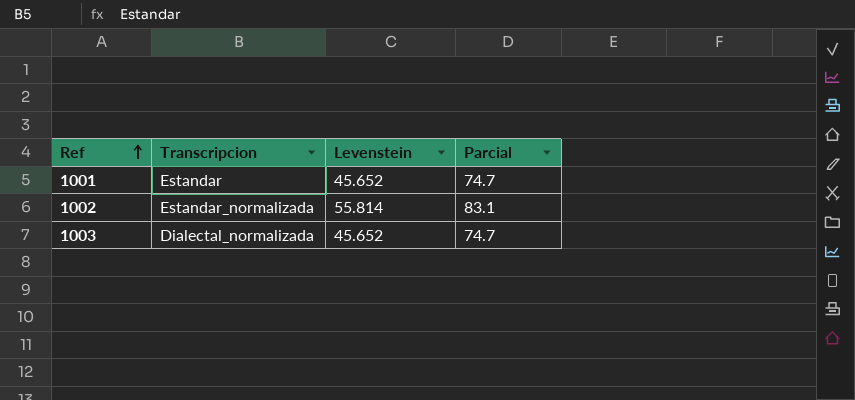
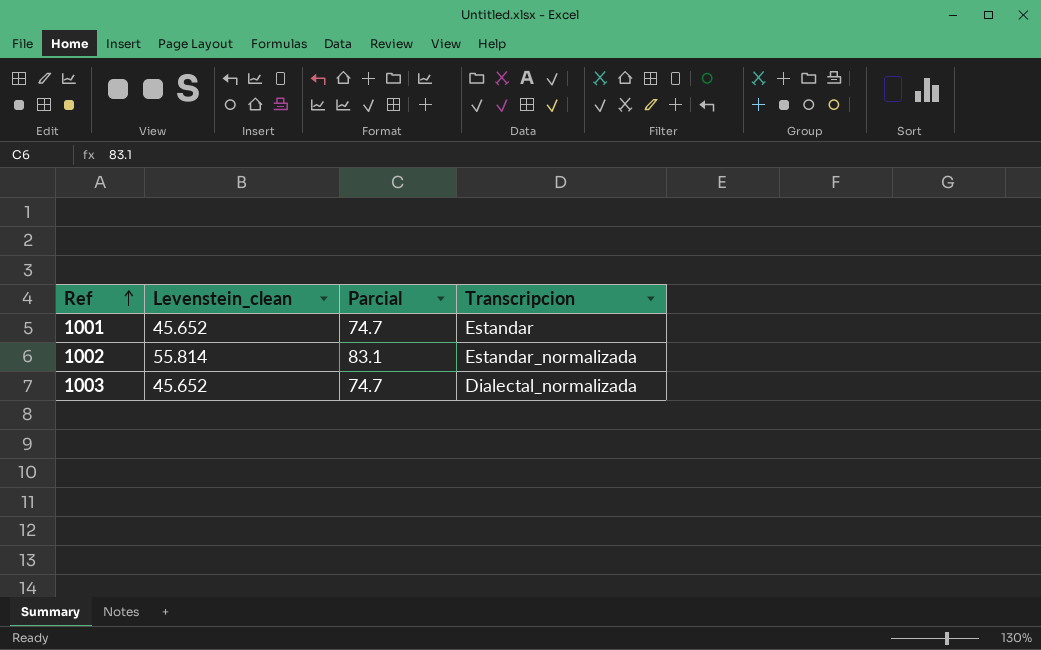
column name: Levenstein -> Levenstein_clean
column Transcripcion | position: 2 -> 4

